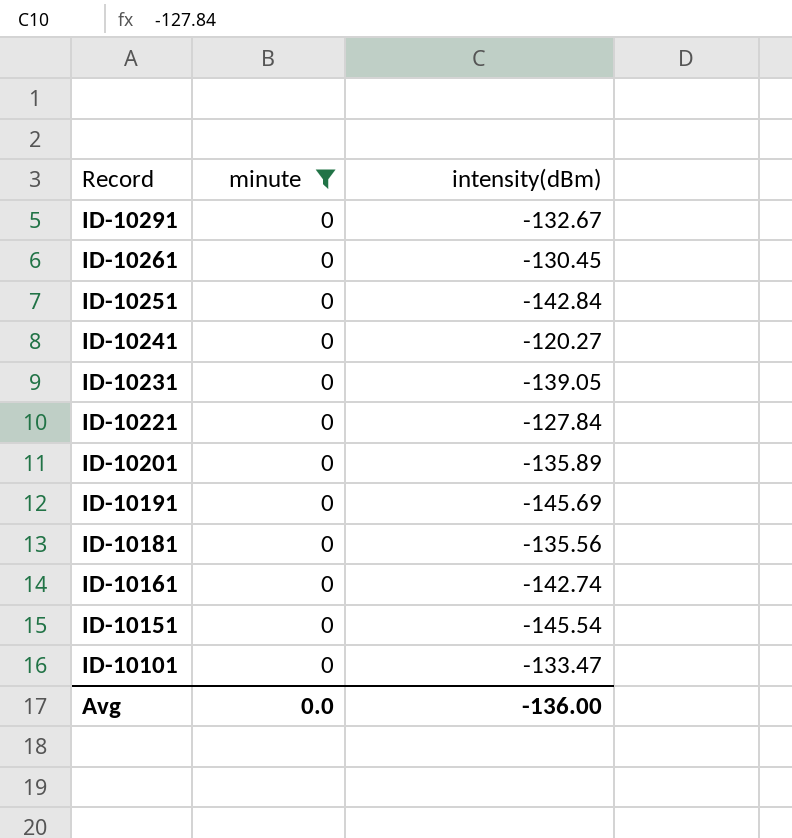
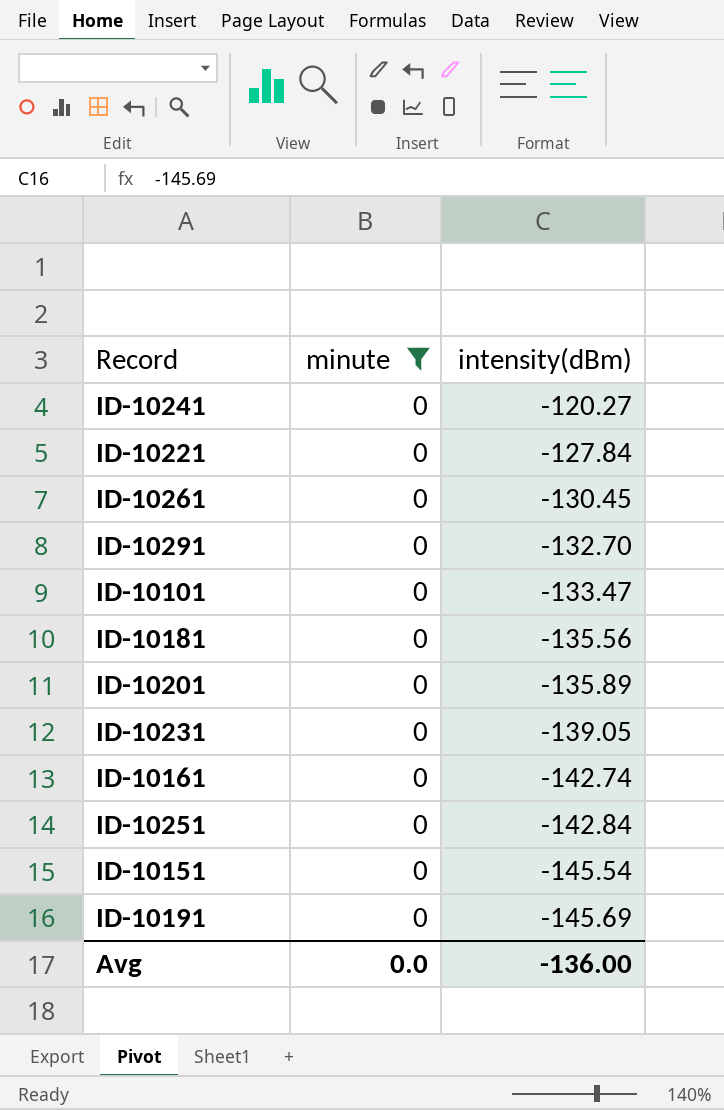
row order: Record descending -> intensity(dBm) descending
ID-10291 | intensity(dBm): -132.67 -> -132.70

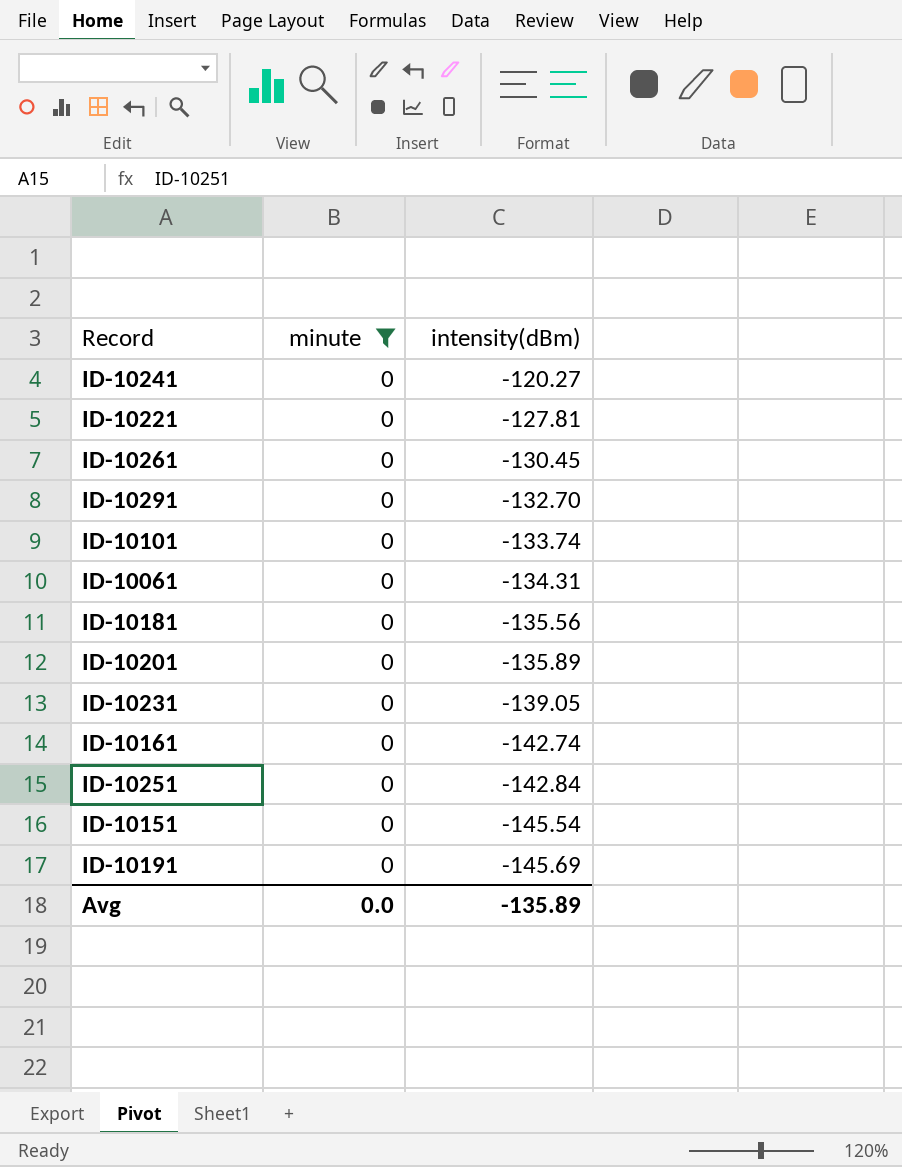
ID-10221 | intensity(dBm): -127.84 -> -127.81
ID-10101 | intensity(dBm): -133.47 -> -133.74
row ID-10061: none -> 0 | -134.31
Avg | intensity(dBm): -136.00 -> -135.89

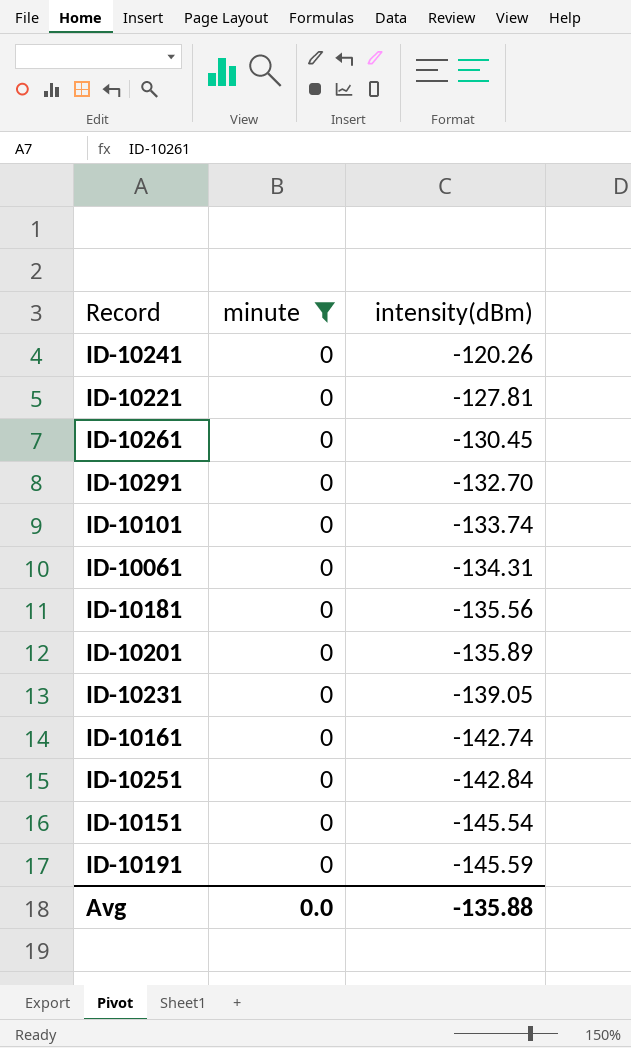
ID-10241 | intensity(dBm): -120.27 -> -120.26
ID-10191 | intensity(dBm): -145.69 -> -145.59
Avg | intensity(dBm): -135.89 -> -135.88

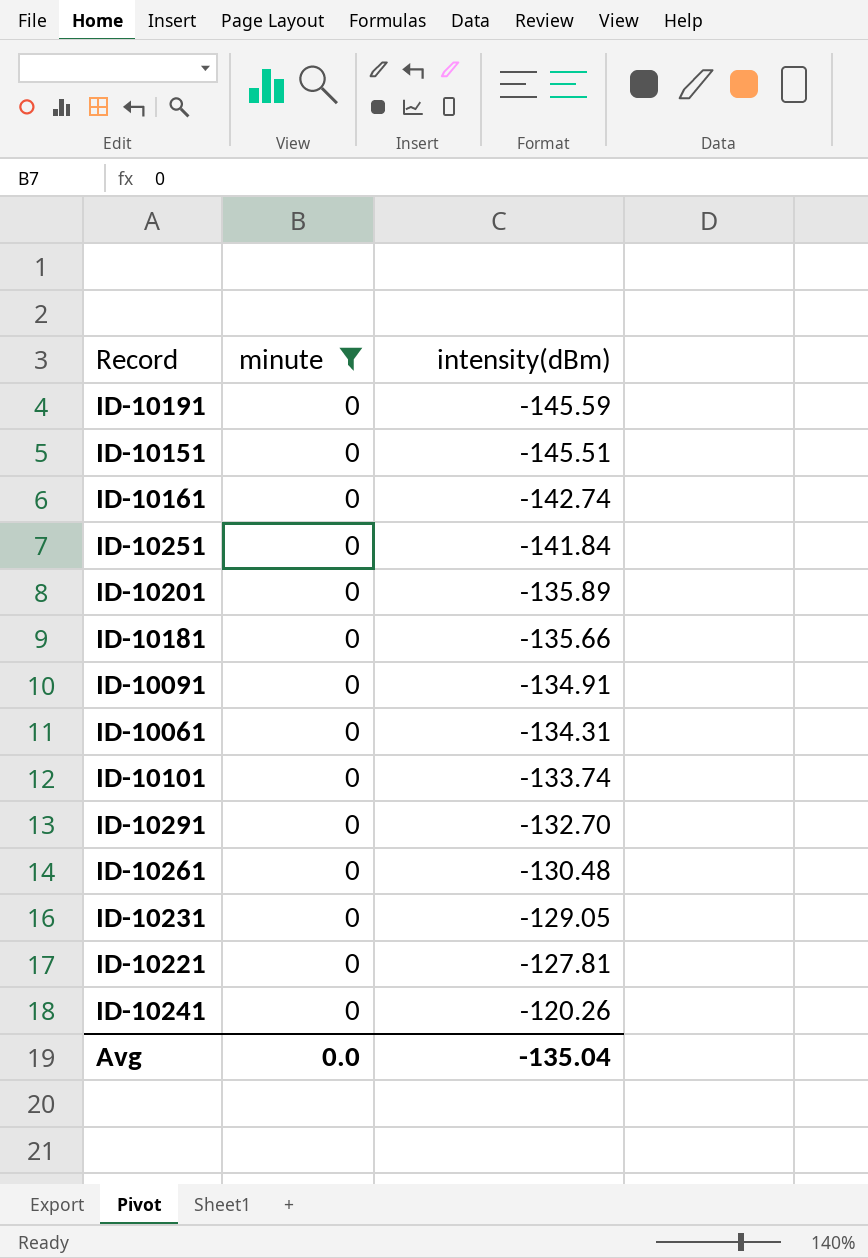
row order: intensity(dBm) descending -> intensity(dBm) ascending
ID-10151 | intensity(dBm): -145.54 -> -145.51
ID-10251 | intensity(dBm): -142.84 -> -141.84
ID-10181 | intensity(dBm): -135.56 -> -135.66
row ID-10091: none -> 0 | -134.91
ID-10261 | intensity(dBm): -130.45 -> -130.48
ID-10231 | intensity(dBm): -139.05 -> -129.05
Avg | intensity(dBm): -135.88 -> -135.04

